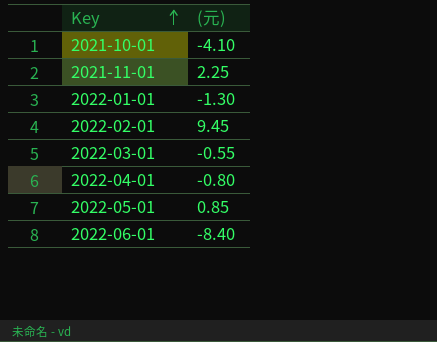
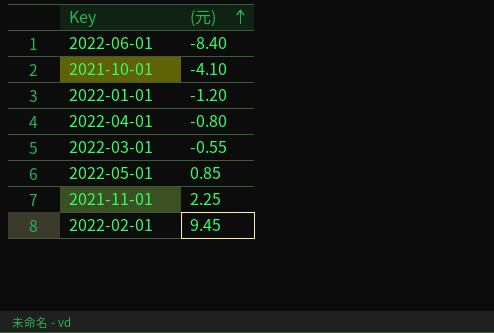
row order: Key ascending -> (元) ascending
2022-01-01 | (元): -1.30 -> -1.20

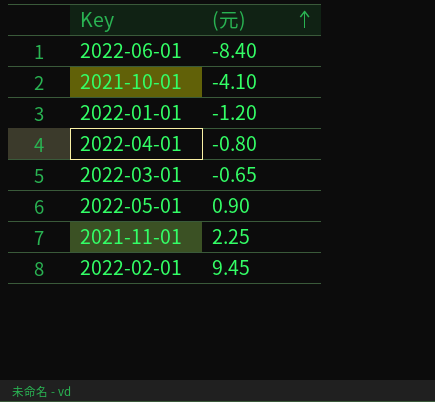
2022-03-01 | (元): -0.55 -> -0.65
2022-05-01 | (元): 0.85 -> 0.90

